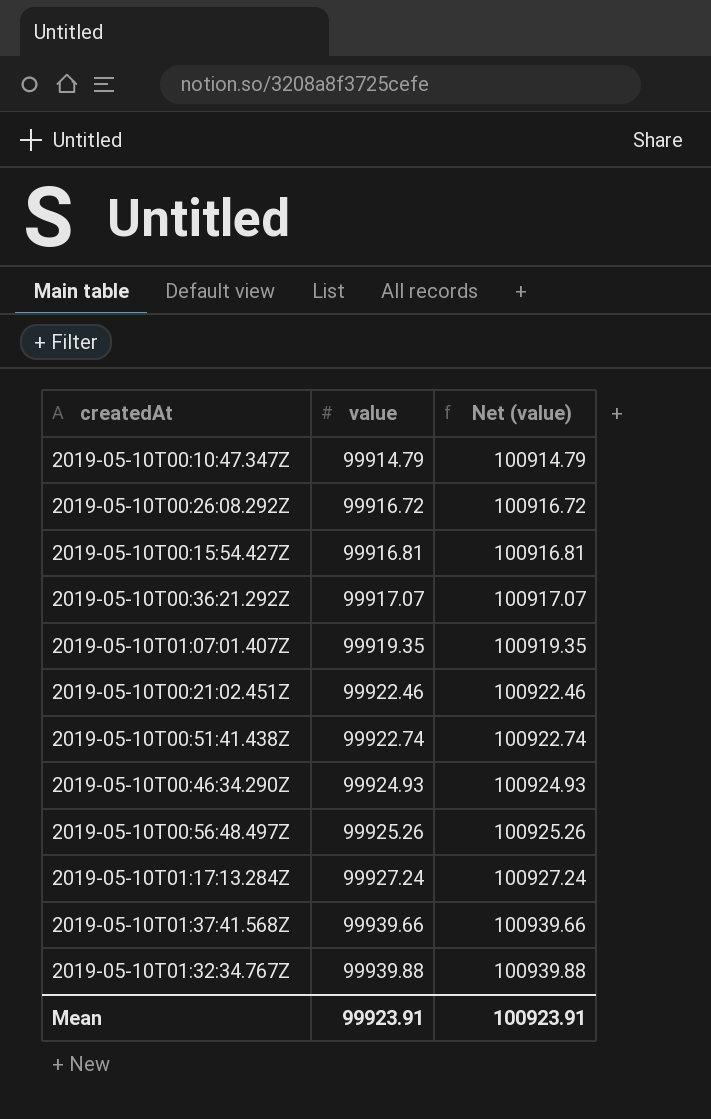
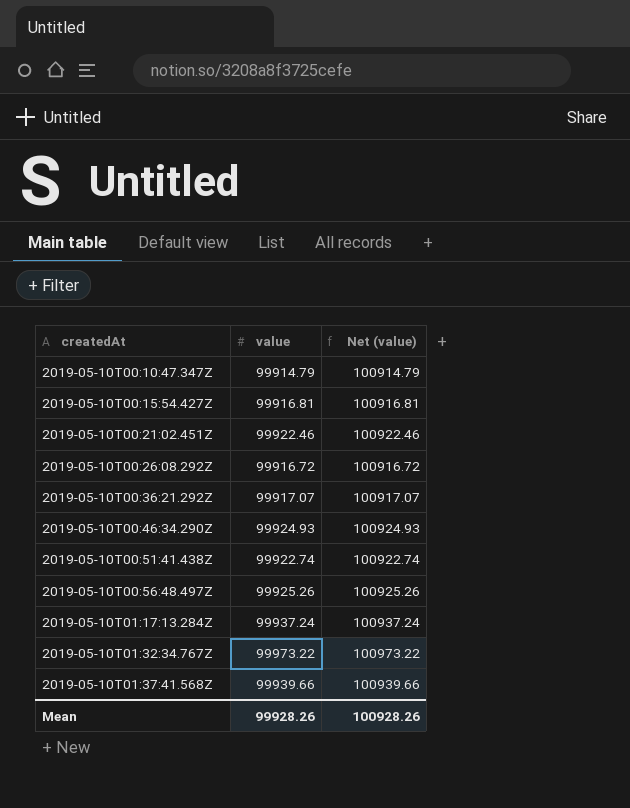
row order: value ascending -> createdAt ascending
row 2019-05-10T01:07:01.407Z: 99919.35 | 100919.35 -> none
2019-05-10T01:17:13.284Z | value: 99927.24 -> 99937.24
2019-05-10T01:17:13.284Z | Net (value): 100927.24 -> 100937.24
2019-05-10T01:32:34.767Z | value: 99939.88 -> 99973.22
2019-05-10T01:32:34.767Z | Net (value): 100939.88 -> 100973.22
Mean | value: 99923.91 -> 99928.26
Mean | Net (value): 100923.91 -> 100928.26

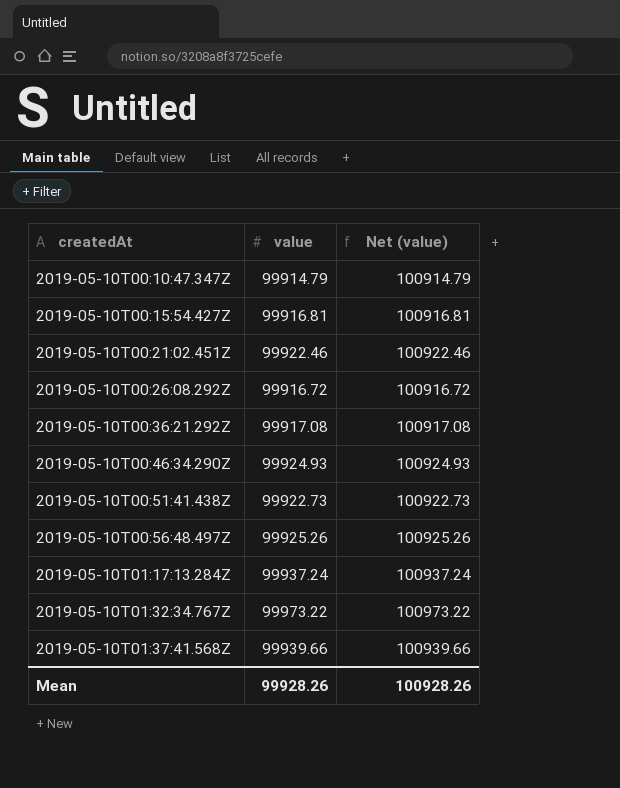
2019-05-10T00:36:21.292Z | value: 99917.07 -> 99917.08
2019-05-10T00:36:21.292Z | Net (value): 100917.07 -> 100917.08
2019-05-10T00:51:41.438Z | value: 99922.74 -> 99922.73
2019-05-10T00:51:41.438Z | Net (value): 100922.74 -> 100922.73

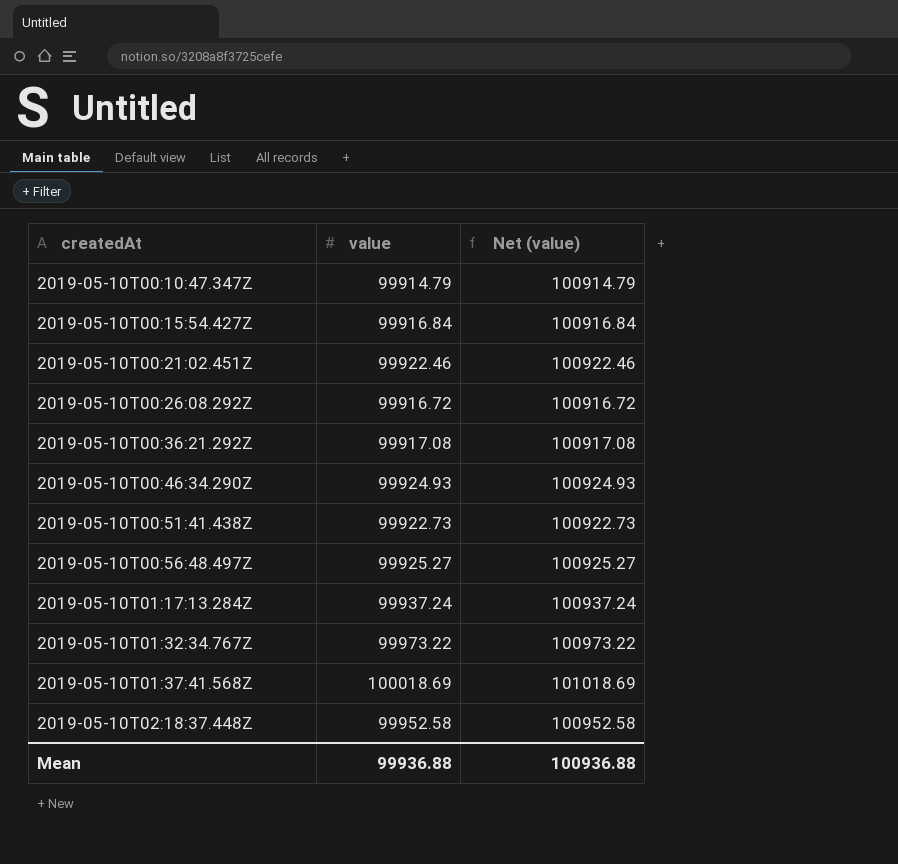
2019-05-10T00:15:54.427Z | value: 99916.81 -> 99916.84
2019-05-10T00:15:54.427Z | Net (value): 100916.81 -> 100916.84
2019-05-10T00:56:48.497Z | value: 99925.26 -> 99925.27
2019-05-10T00:56:48.497Z | Net (value): 100925.26 -> 100925.27
2019-05-10T01:37:41.568Z | value: 99939.66 -> 100018.69
2019-05-10T01:37:41.568Z | Net (value): 100939.66 -> 101018.69
row 2019-05-10T02:18:37.448Z: none -> 99952.58 | 100952.58
Mean | value: 99928.26 -> 99936.88
Mean | Net (value): 100928.26 -> 100936.88

